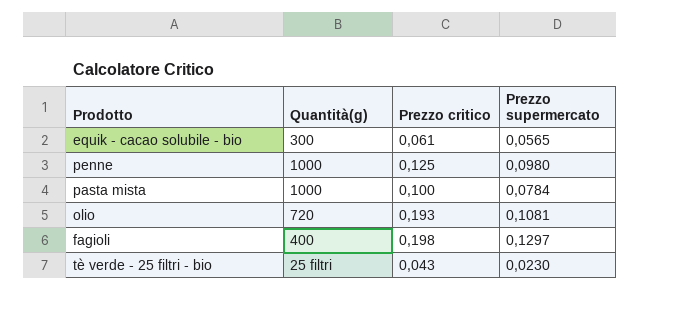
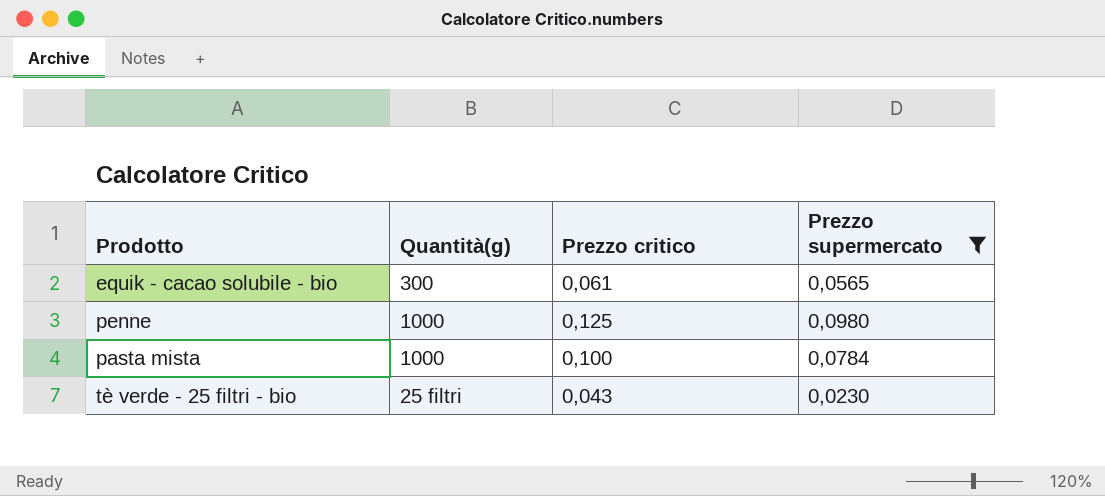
filter: none -> Prezzo supermercato <= 0,0980

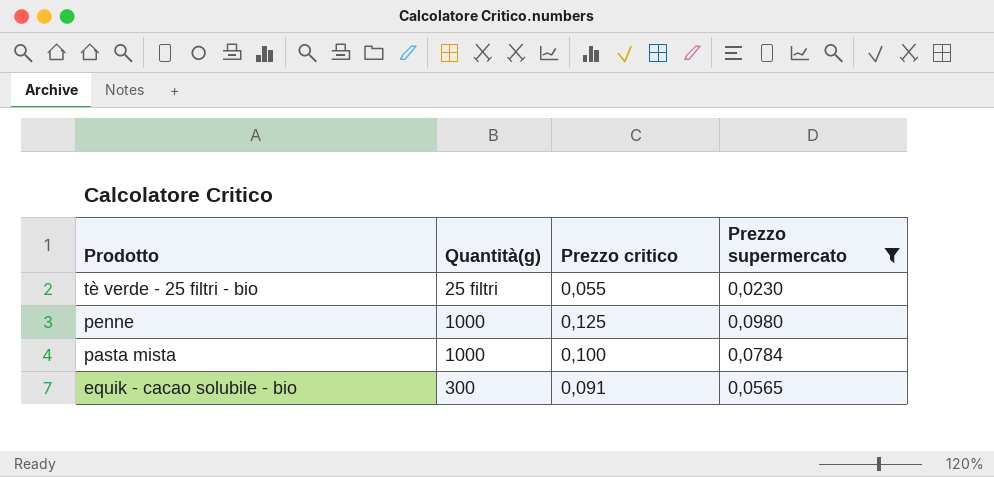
row order: none -> Prodotto descending
tè verde - 25 filtri - bio | Prezzo critico: 0,043 -> 0,055
equik - cacao solubile - bio | Prezzo critico: 0,061 -> 0,091

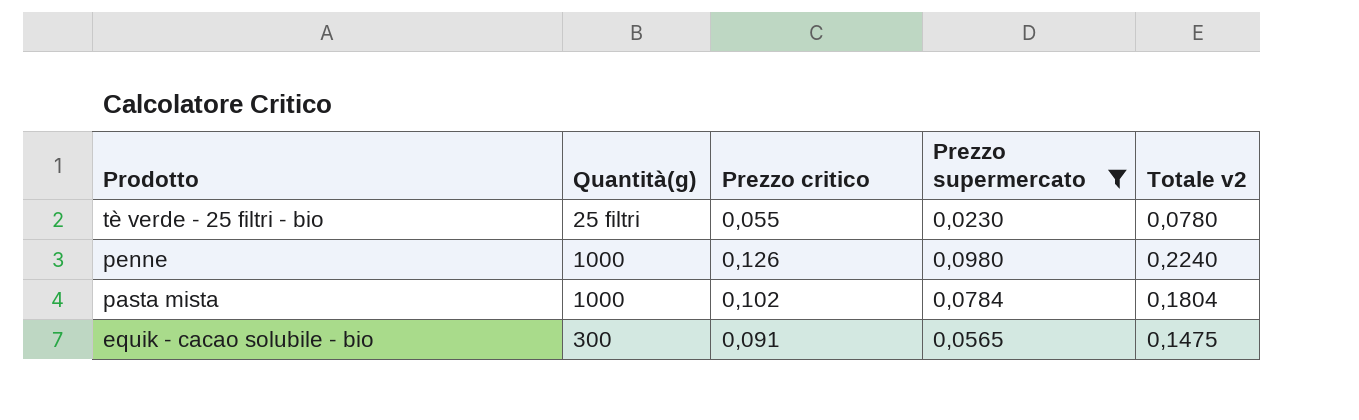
column Totale v2 | formula: none -> [Prezzo critico] + [Prezzo supermercato]
penne | Prezzo critico: 0,125 -> 0,126
pasta mista | Prezzo critico: 0,100 -> 0,102

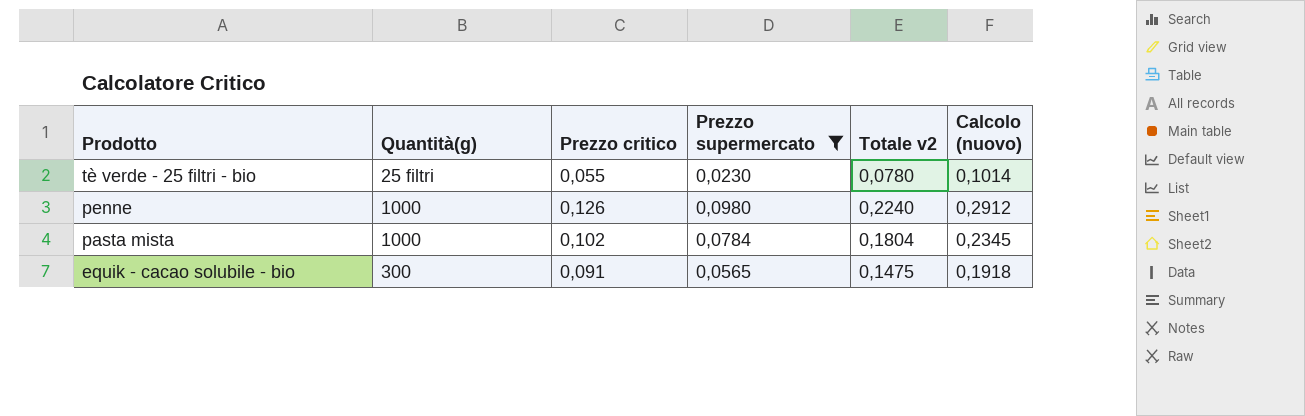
column Calcolo (nuovo) | formula: none -> [Totale v2] * 1,3

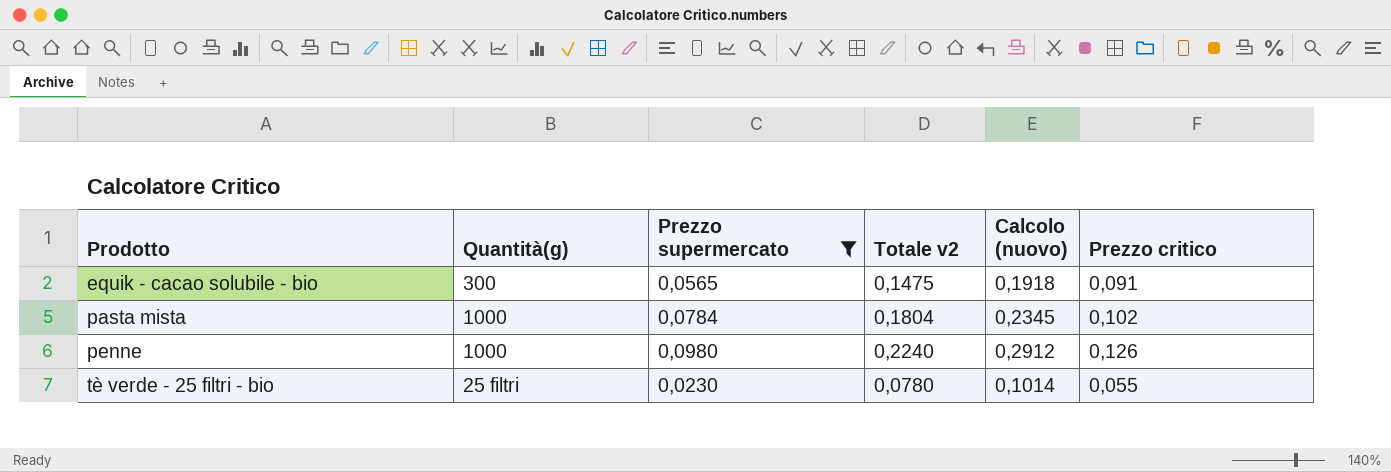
row order: Prodotto descending -> Prodotto ascending
column Prezzo critico | position: 3 -> 6

